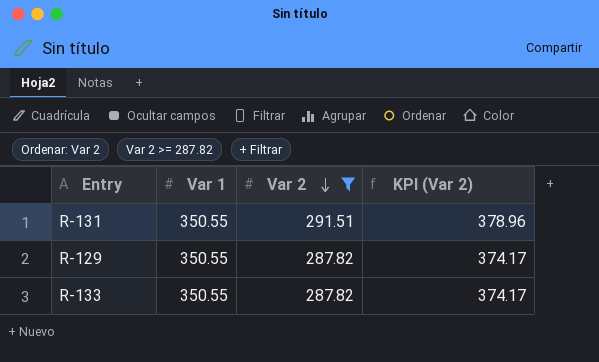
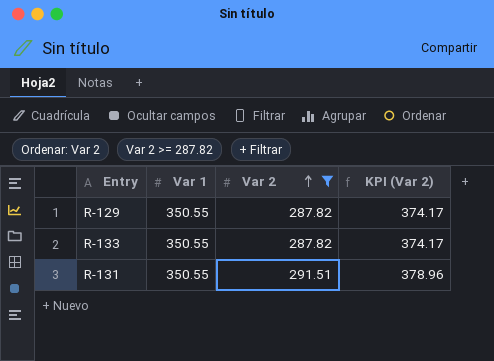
row order: Var 2 descending -> Var 2 ascending

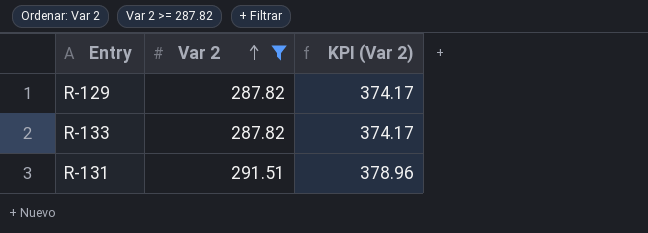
column Var 1 | position: 2 -> none

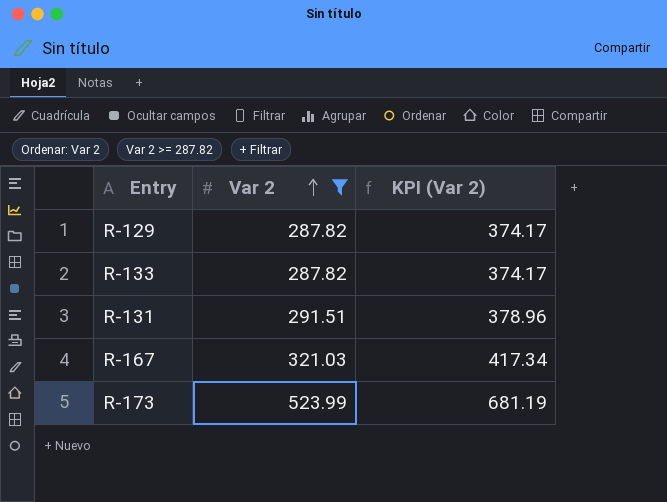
row R-167: none -> 321.03 | 417.34
row R-173: none -> 523.99 | 681.19

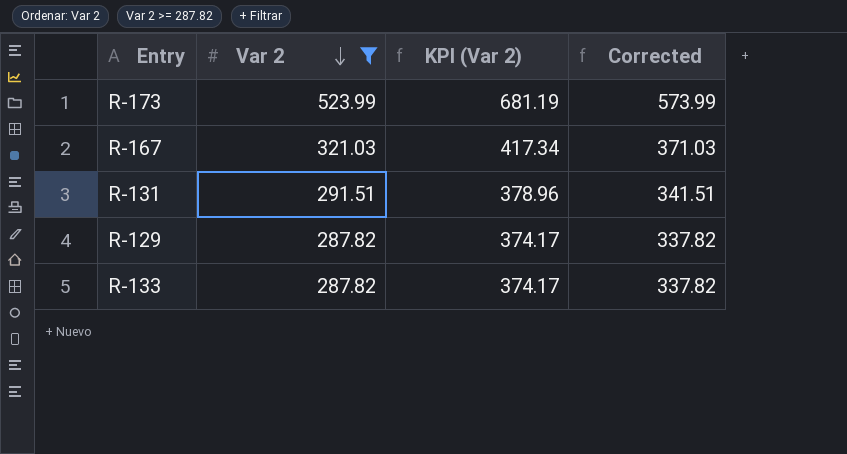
row order: Var 2 ascending -> Var 2 descending
column Corrected | formula: none -> [Var 2] + 50

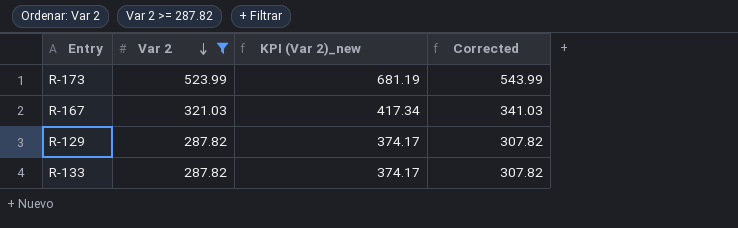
column name: KPI (Var 2) -> KPI (Var 2)_new
column Corrected | formula: [Var 2] + 50 -> [Var 2] + 20
row R-131: 291.51 | 378.96 | 341.51 -> none

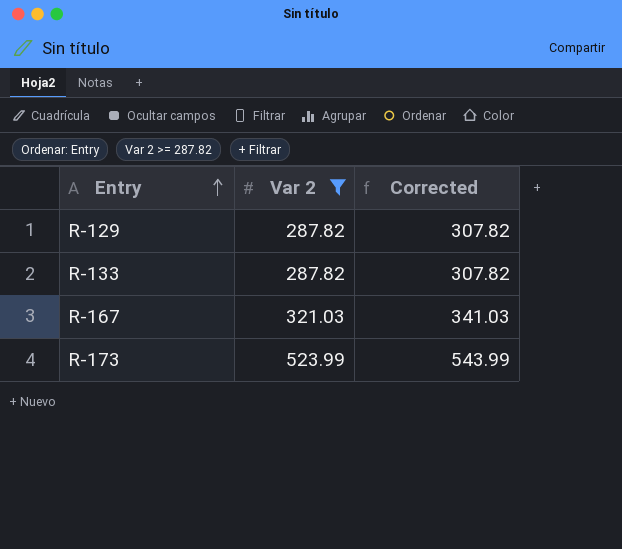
row order: Var 2 descending -> Entry ascending
column KPI (Var 2)_new | formula: [Var 2] * 1.3 -> none

